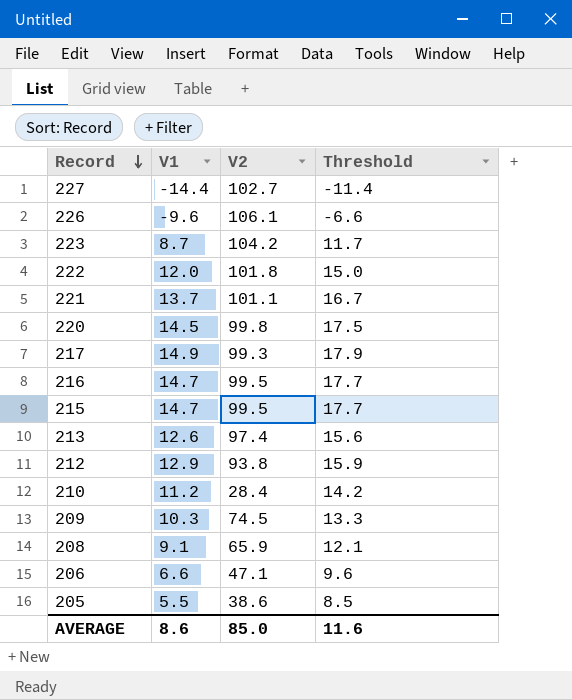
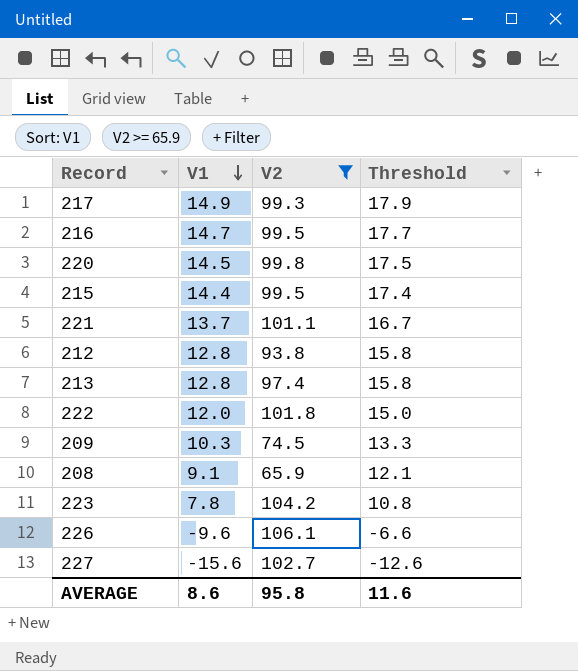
filter: none -> V2 >= 65.9
row order: Record descending -> V1 descending
215 | V1: 14.7 -> 14.4
215 | Threshold: 17.7 -> 17.4
212 | V1: 12.9 -> 12.8
212 | Threshold: 15.9 -> 15.8
213 | V1: 12.6 -> 12.8
213 | Threshold: 15.6 -> 15.8
223 | V1: 8.7 -> 7.8
223 | Threshold: 11.7 -> 10.8
227 | V1: -14.4 -> -15.6
227 | Threshold: -11.4 -> -12.6
AVERAGE | V2: 85.0 -> 95.8

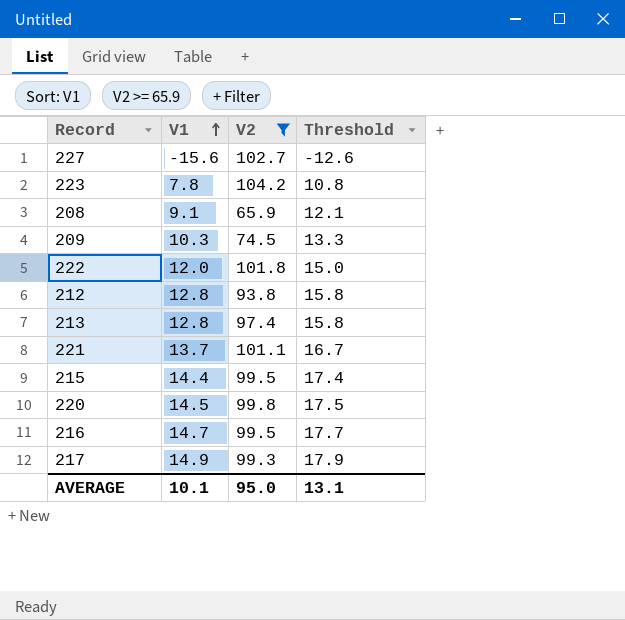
row order: V1 descending -> V1 ascending
row 226: -9.6 | 106.1 | -6.6 -> none
AVERAGE | V1: 8.6 -> 10.1
AVERAGE | V2: 95.8 -> 95.0
AVERAGE | Threshold: 11.6 -> 13.1

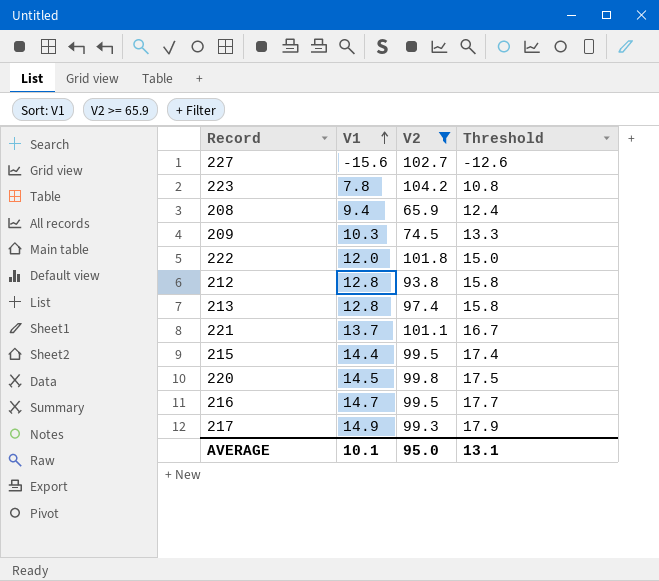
208 | V1: 9.1 -> 9.4
208 | Threshold: 12.1 -> 12.4

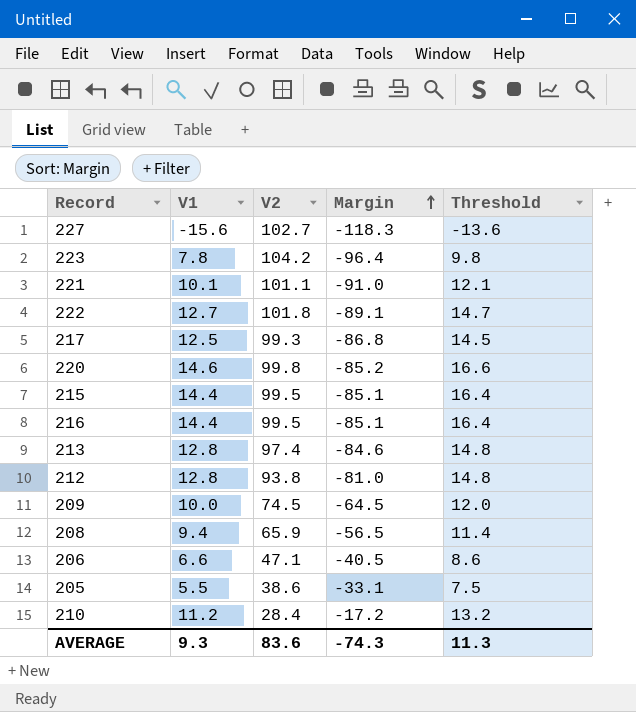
filter: V2 >= 65.9 -> none
row order: V1 ascending -> Margin ascending
column Margin | formula: none -> [V1] - [V2]
column Threshold | formula: [V1] + 3 -> [V1] + 2
221 | V1: 13.7 -> 10.1
222 | V1: 12.0 -> 12.7
217 | V1: 14.9 -> 12.5
220 | V1: 14.5 -> 14.6
216 | V1: 14.7 -> 14.4
209 | V1: 10.3 -> 10.0
AVERAGE | V1: 10.1 -> 9.3
AVERAGE | V2: 95.0 -> 83.6
AVERAGE | Threshold: 13.1 -> 11.3

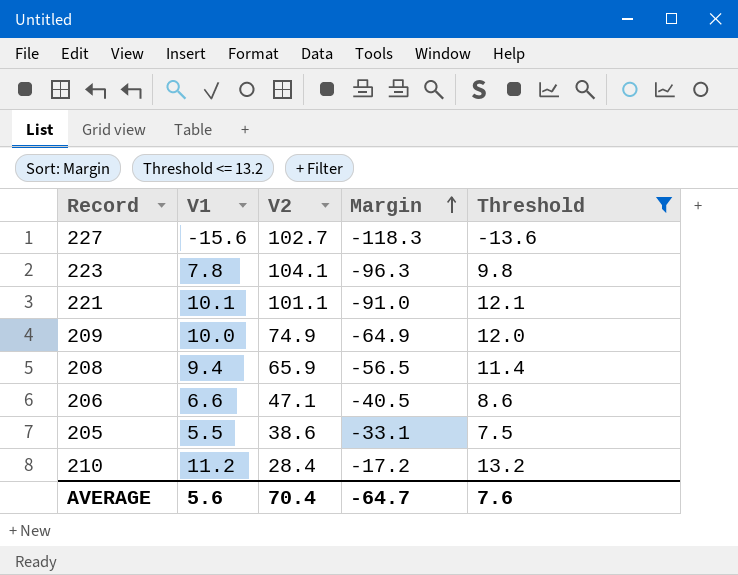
filter: none -> Threshold <= 13.2
223 | V2: 104.2 -> 104.1
223 | Margin: -96.4 -> -96.3
209 | V2: 74.5 -> 74.9
209 | Margin: -64.5 -> -64.9
AVERAGE | V1: 9.3 -> 5.6
AVERAGE | V2: 83.6 -> 70.4
AVERAGE | Margin: -74.3 -> -64.7
AVERAGE | Threshold: 11.3 -> 7.6

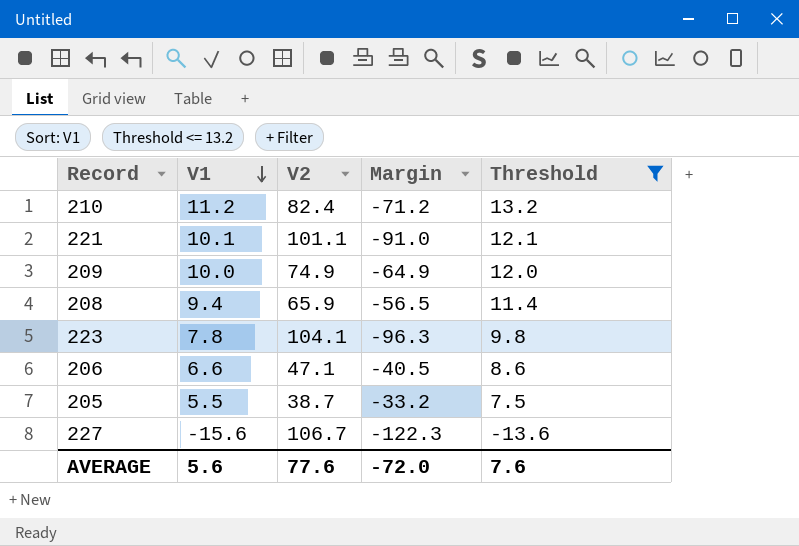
row order: Margin ascending -> V1 descending
210 | V2: 28.4 -> 82.4
210 | Margin: -17.2 -> -71.2
205 | V2: 38.6 -> 38.7
205 | Margin: -33.1 -> -33.2
227 | V2: 102.7 -> 106.7
227 | Margin: -118.3 -> -122.3
AVERAGE | V2: 70.4 -> 77.6
AVERAGE | Margin: -64.7 -> -72.0

